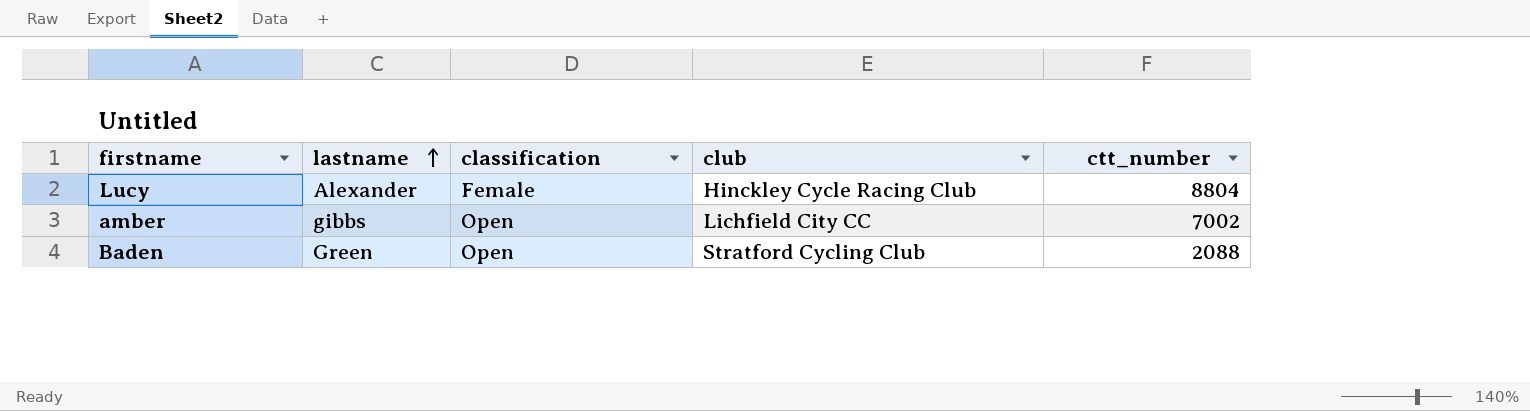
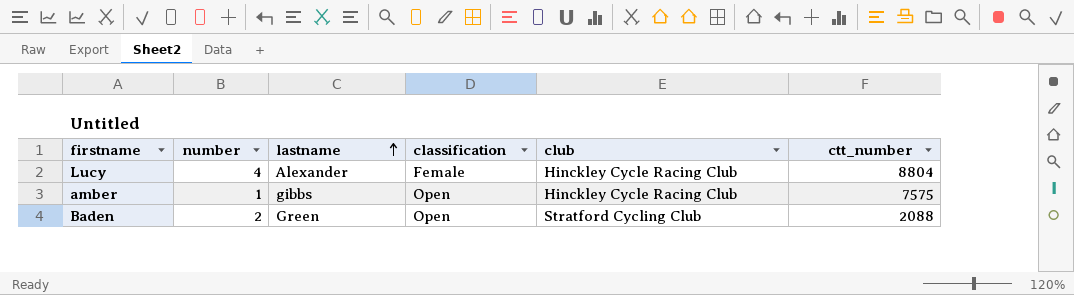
column number | position: none -> 2
amber | club: Lichfield City CC -> Hinckley Cycle Racing Club
amber | ctt_number: 7002 -> 7575

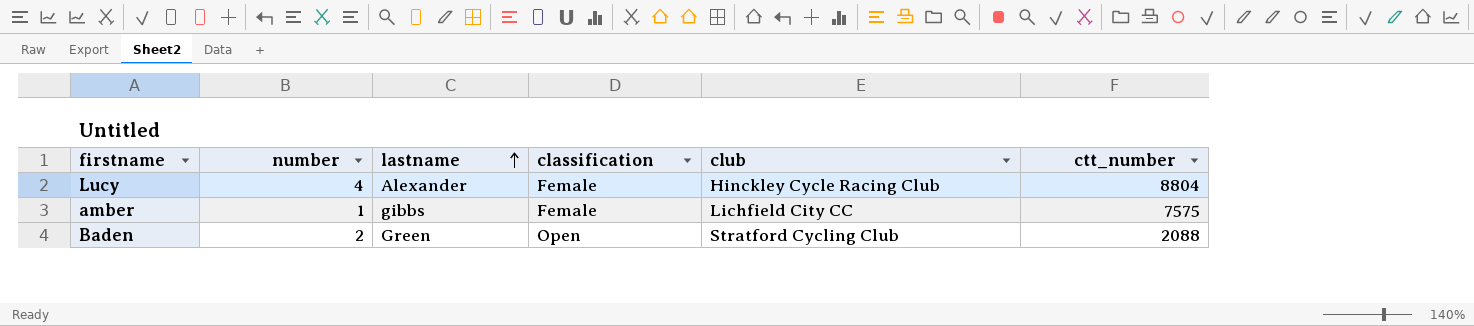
amber | classification: Open -> Female
amber | club: Hinckley Cycle Racing Club -> Lichfield City CC

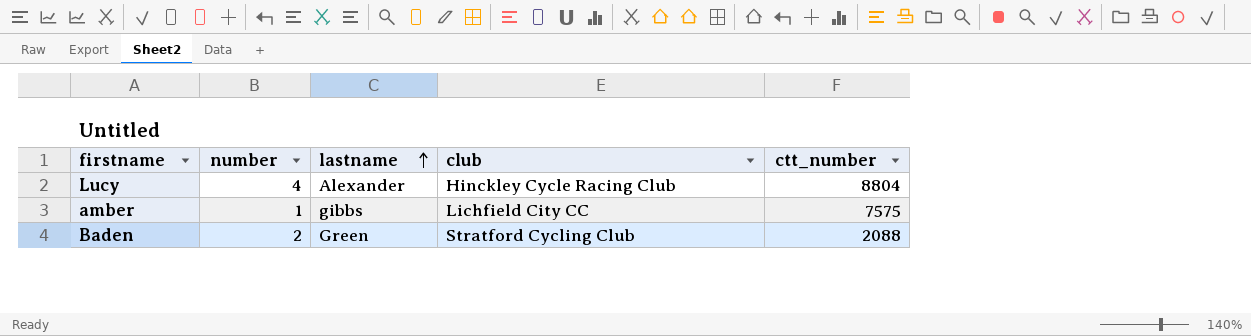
column classification | position: 4 -> none

